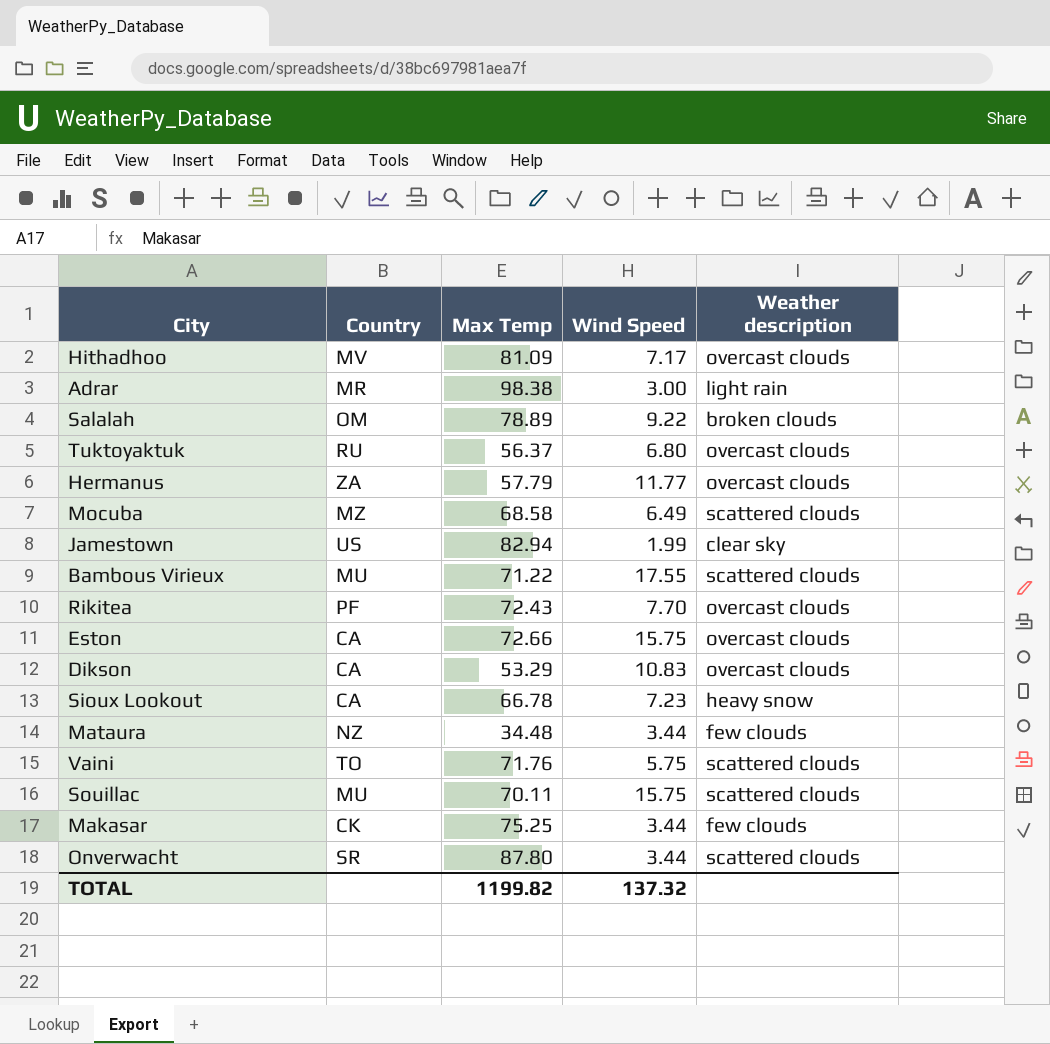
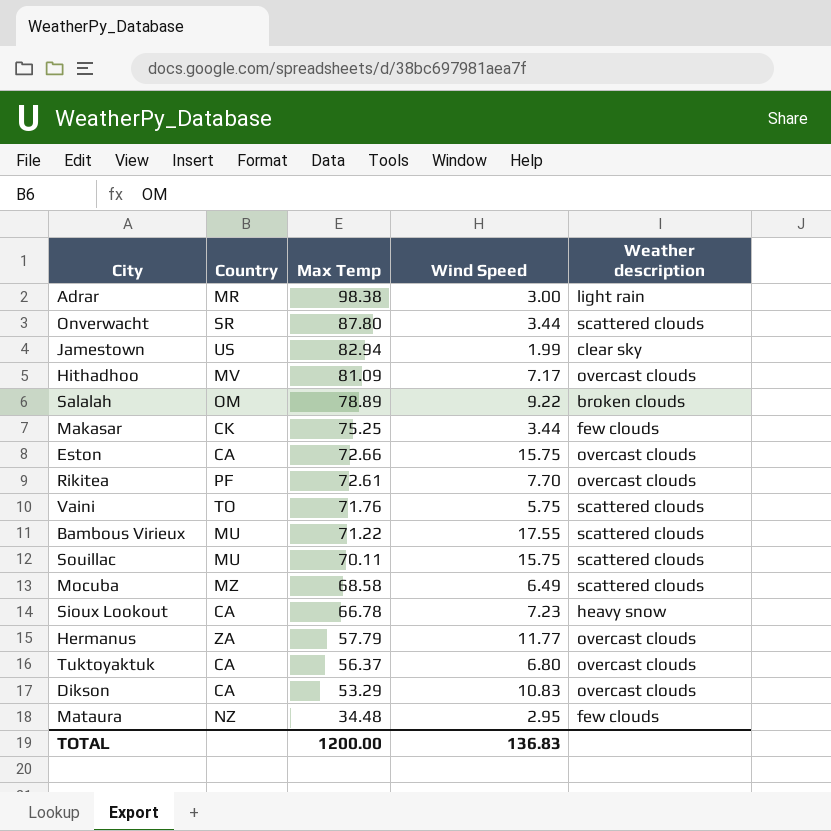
row order: none -> Max Temp descending
Rikitea | Max Temp: 72.43 -> 72.61
Tuktoyaktuk | Country: RU -> CA
Mataura | Wind Speed: 3.44 -> 2.95
TOTAL | Max Temp: 1199.82 -> 1200.00
TOTAL | Wind Speed: 137.32 -> 136.83

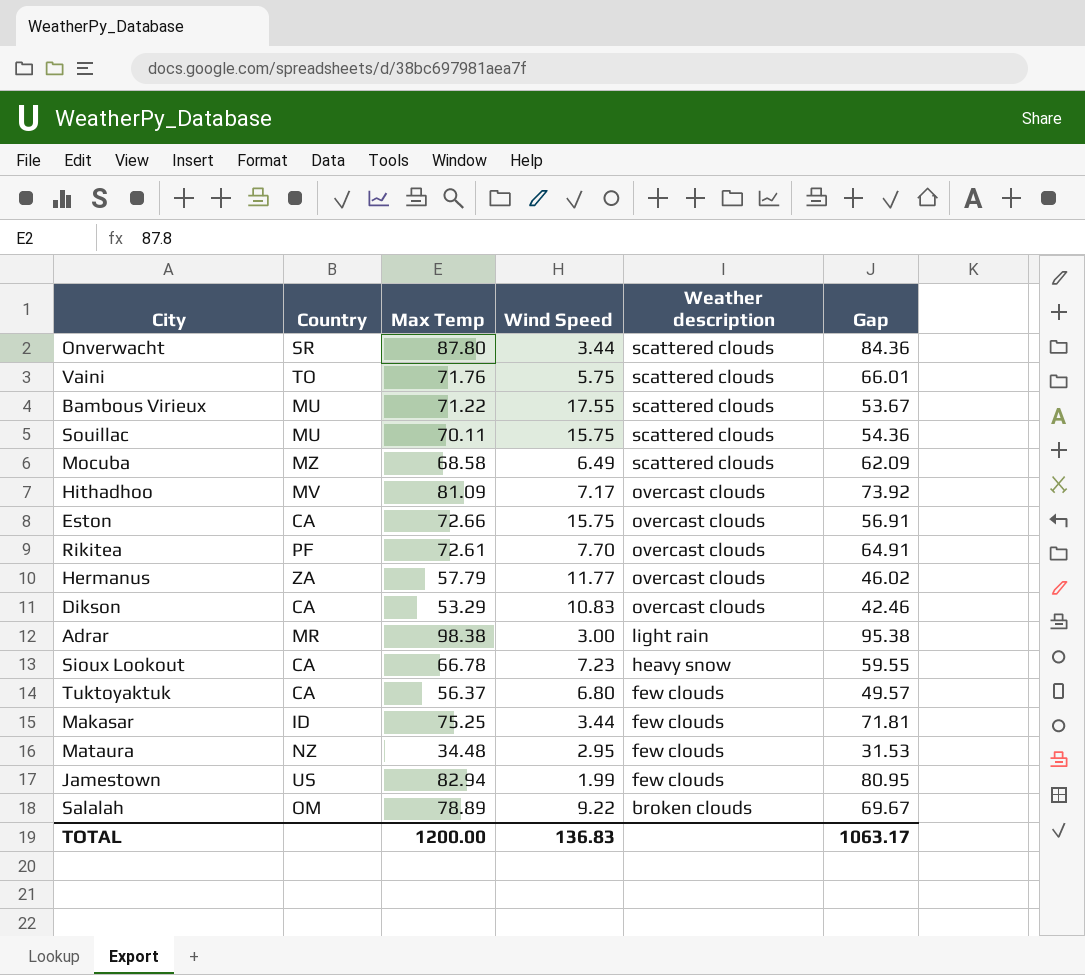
row order: Max Temp descending -> Weather description descending
column Gap | formula: none -> [Max Temp] - [Wind Speed]
Tuktoyaktuk | Weather description: overcast clouds -> few clouds
Makasar | Country: CK -> ID
Jamestown | Weather description: clear sky -> few clouds

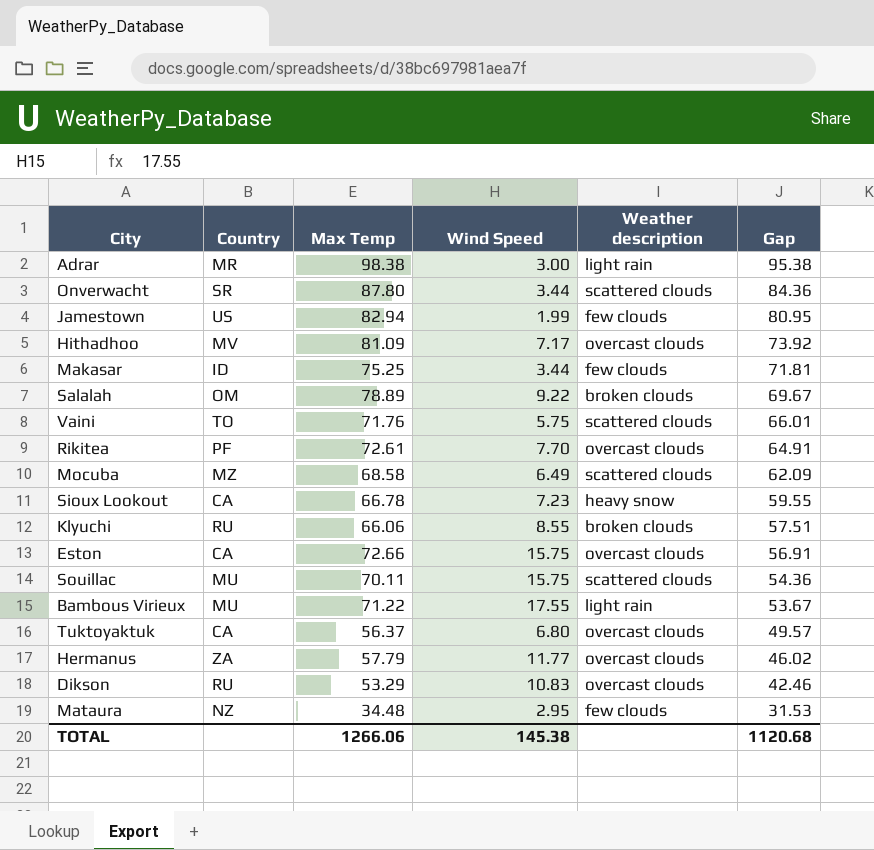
row order: Weather description descending -> Gap descending
row Klyuchi: none -> RU | 66.06 | 8.55 | broken clouds | 57.51
Bambous Virieux | Weather description: scattered clouds -> light rain
Tuktoyaktuk | Weather description: few clouds -> overcast clouds
Dikson | Country: CA -> RU
TOTAL | Max Temp: 1200.00 -> 1266.06
TOTAL | Wind Speed: 136.83 -> 145.38
TOTAL | Gap: 1063.17 -> 1120.68

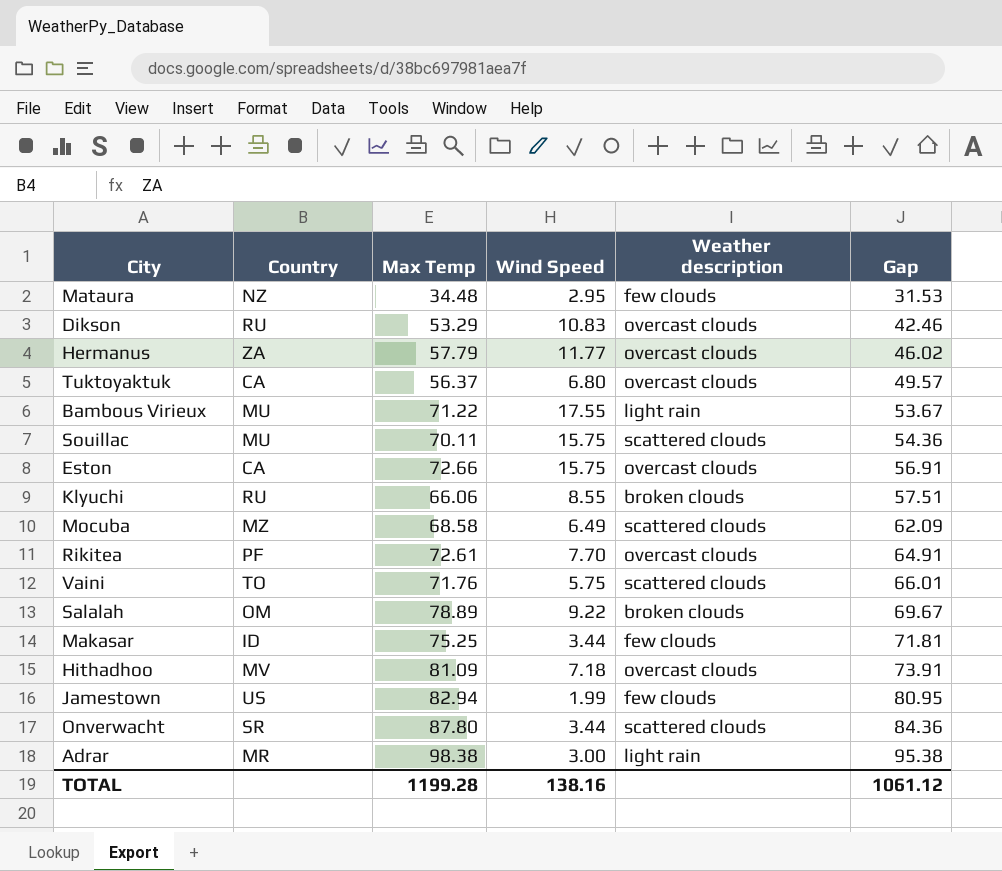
row order: Gap descending -> Gap ascending
row Sioux Lookout: CA | 66.78 | 7.23 | heavy snow | 59.55 -> none
Hithadhoo | Wind Speed: 7.17 -> 7.18
Hithadhoo | Gap: 73.92 -> 73.91
TOTAL | Max Temp: 1266.06 -> 1199.28
TOTAL | Wind Speed: 145.38 -> 138.16
TOTAL | Gap: 1120.68 -> 1061.12

